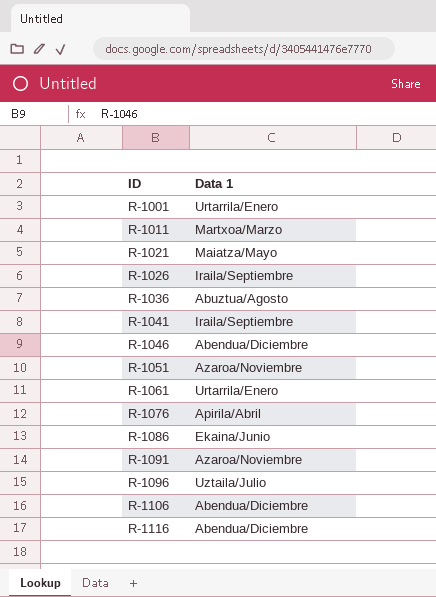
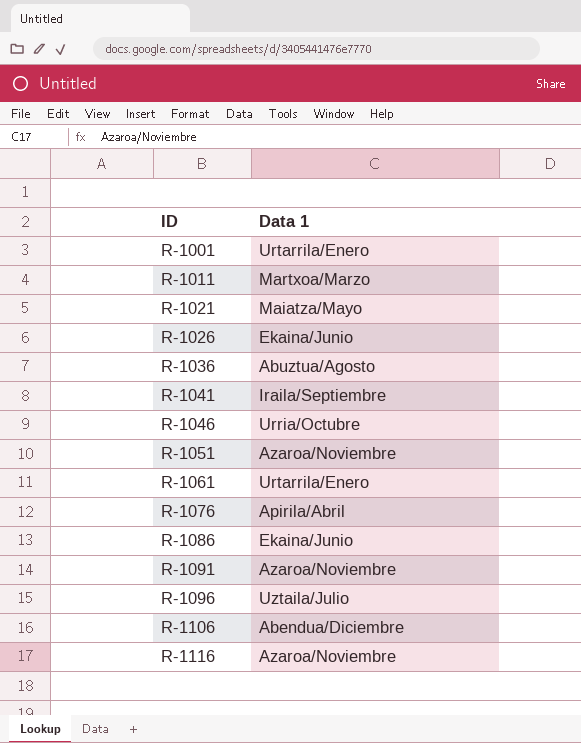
R-1026 | Data 1: Iraila/Septiembre -> Ekaina/Junio
R-1046 | Data 1: Abendua/Diciembre -> Urria/Octubre
R-1116 | Data 1: Abendua/Diciembre -> Azaroa/Noviembre

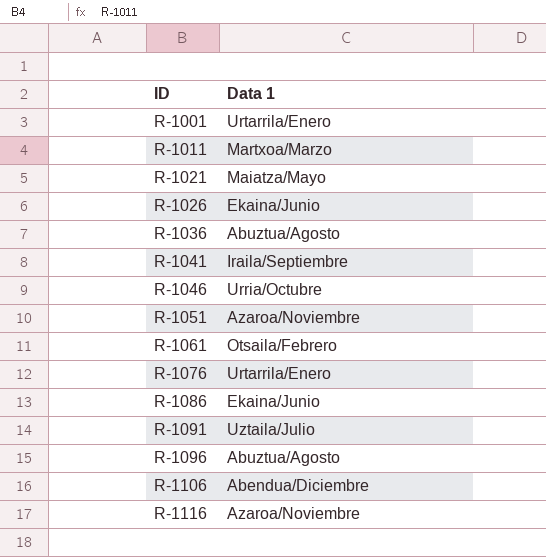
R-1061 | Data 1: Urtarrila/Enero -> Otsaila/Febrero
R-1076 | Data 1: Apirila/Abril -> Urtarrila/Enero
R-1091 | Data 1: Azaroa/Noviembre -> Uztaila/Julio
R-1096 | Data 1: Uztaila/Julio -> Abuztua/Agosto

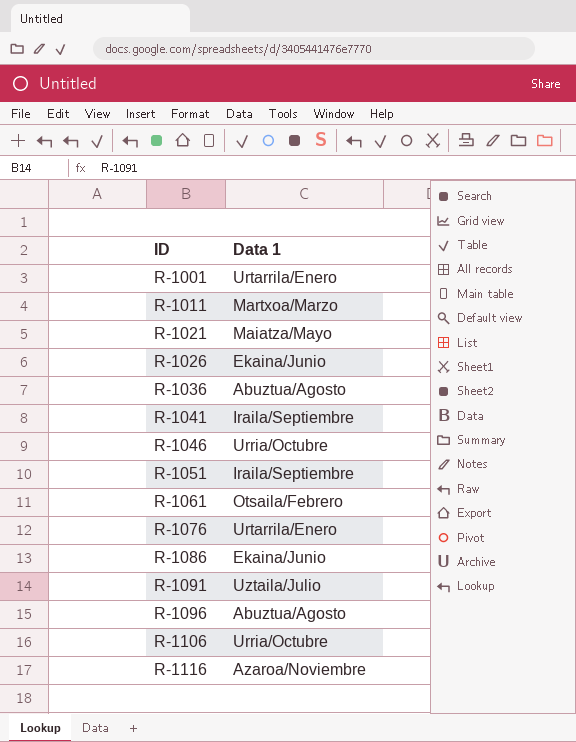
R-1051 | Data 1: Azaroa/Noviembre -> Iraila/Septiembre
R-1106 | Data 1: Abendua/Diciembre -> Urria/Octubre

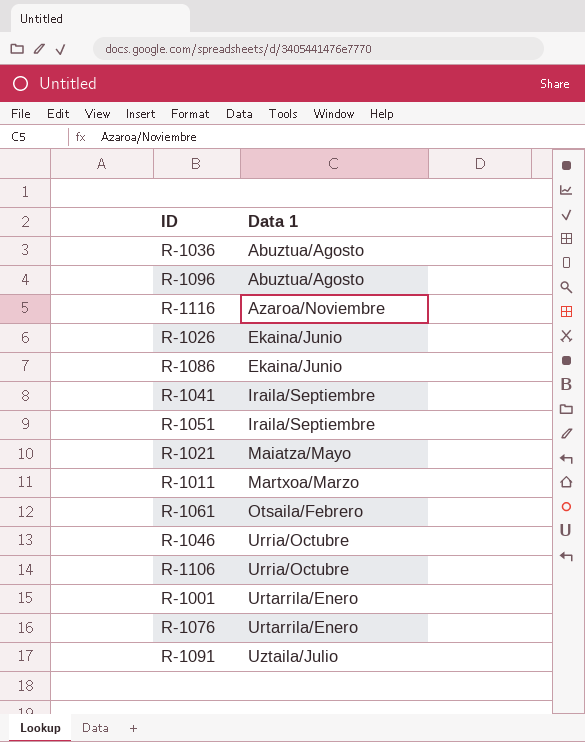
row order: ID ascending -> Data 1 ascending

